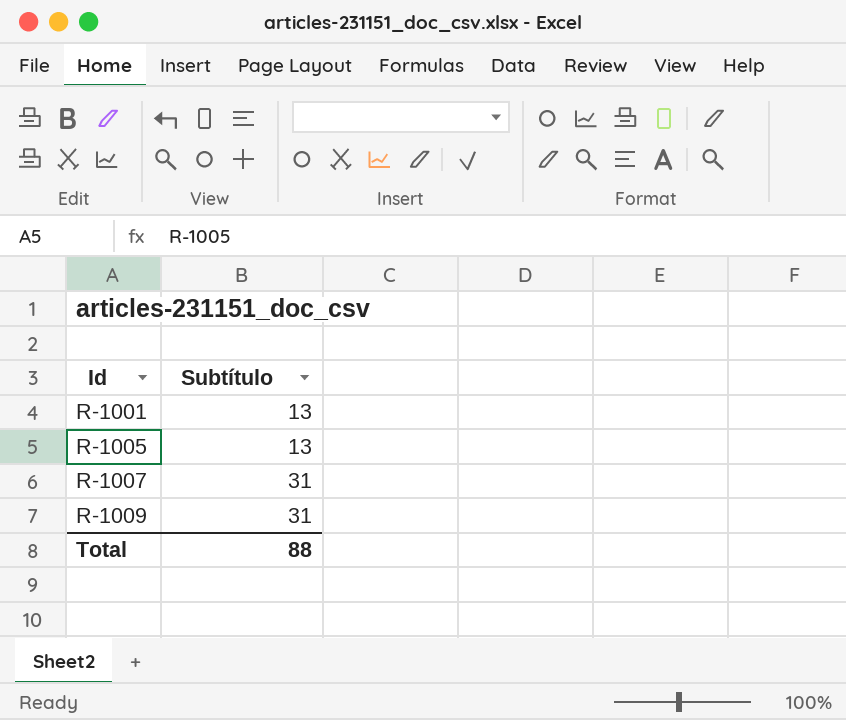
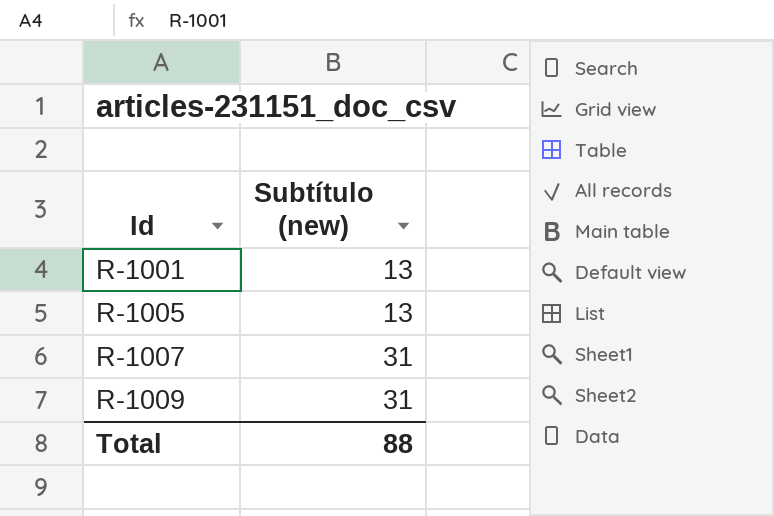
column name: Subtítulo -> Subtítulo (new)

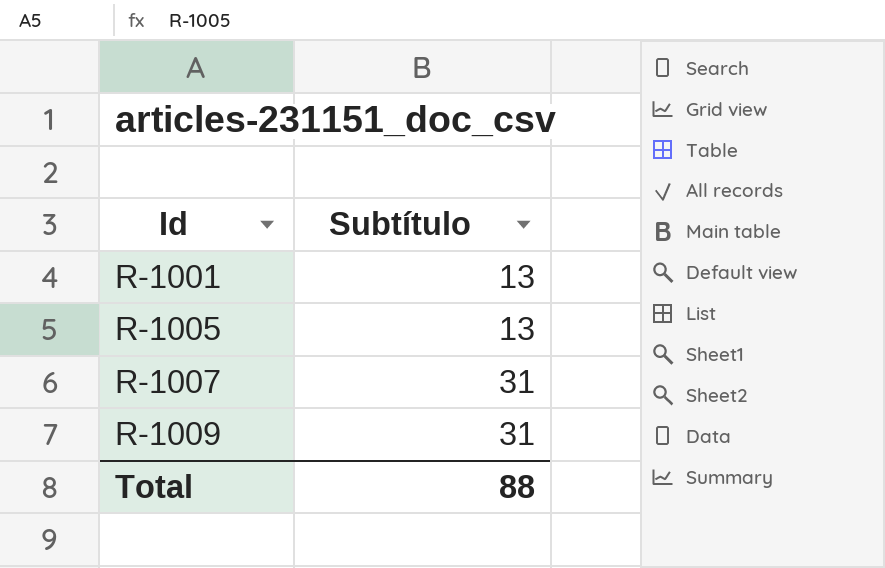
column name: Subtítulo (new) -> Subtítulo

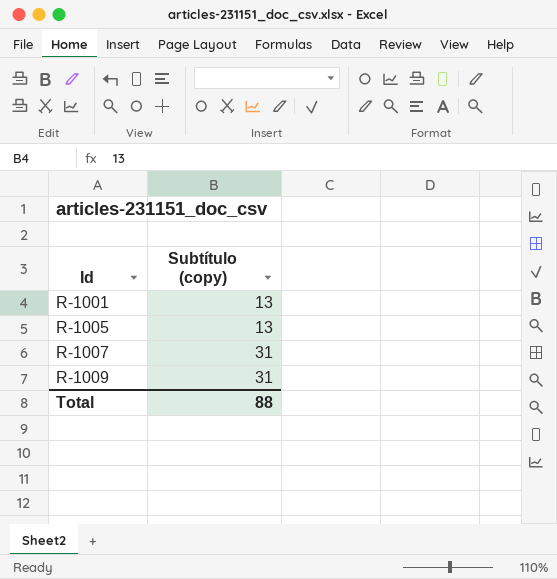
column name: Subtítulo -> Subtítulo (copy)

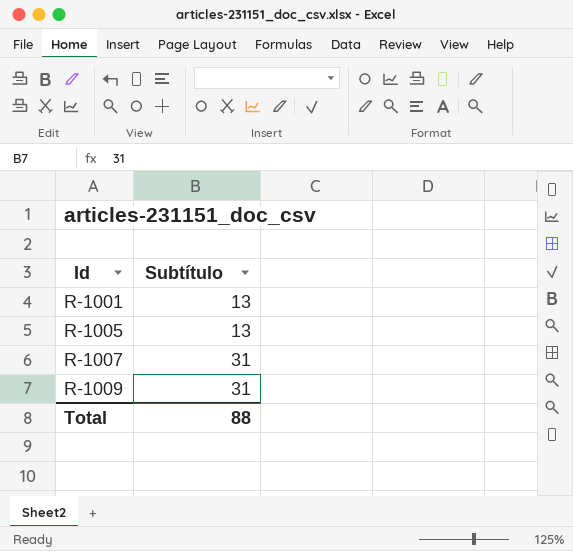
column name: Subtítulo (copy) -> Subtítulo

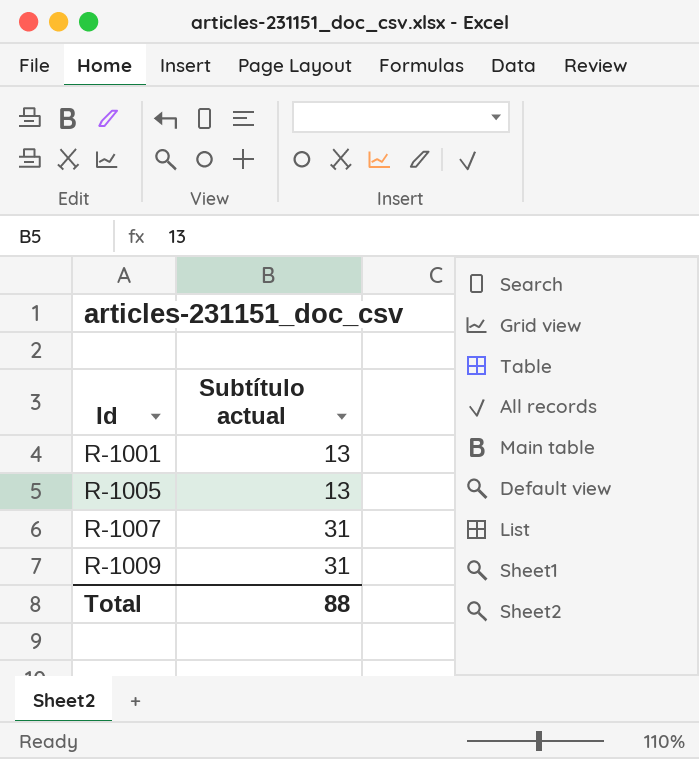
column name: Subtítulo -> Subtítulo actual

